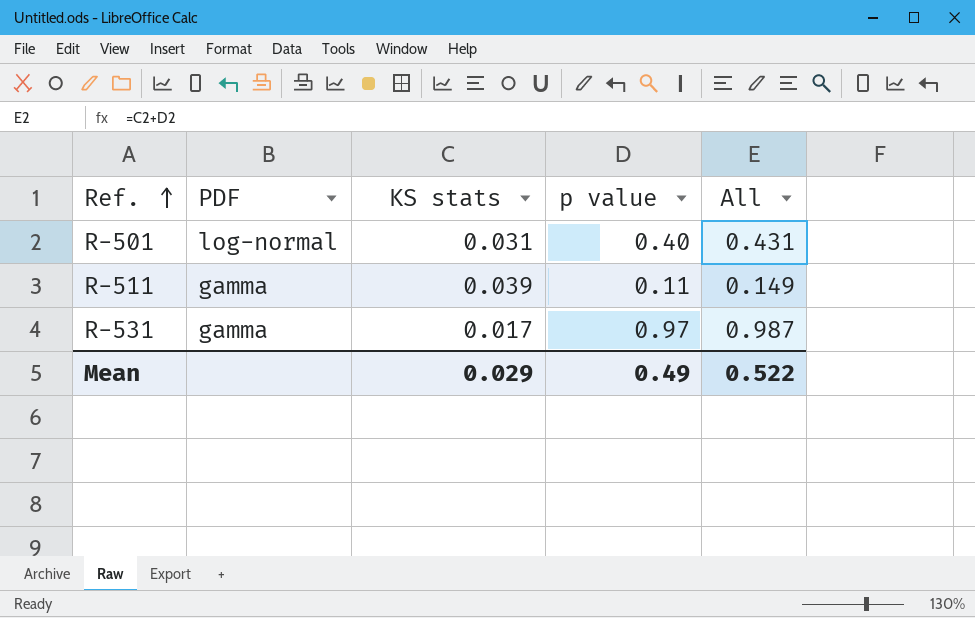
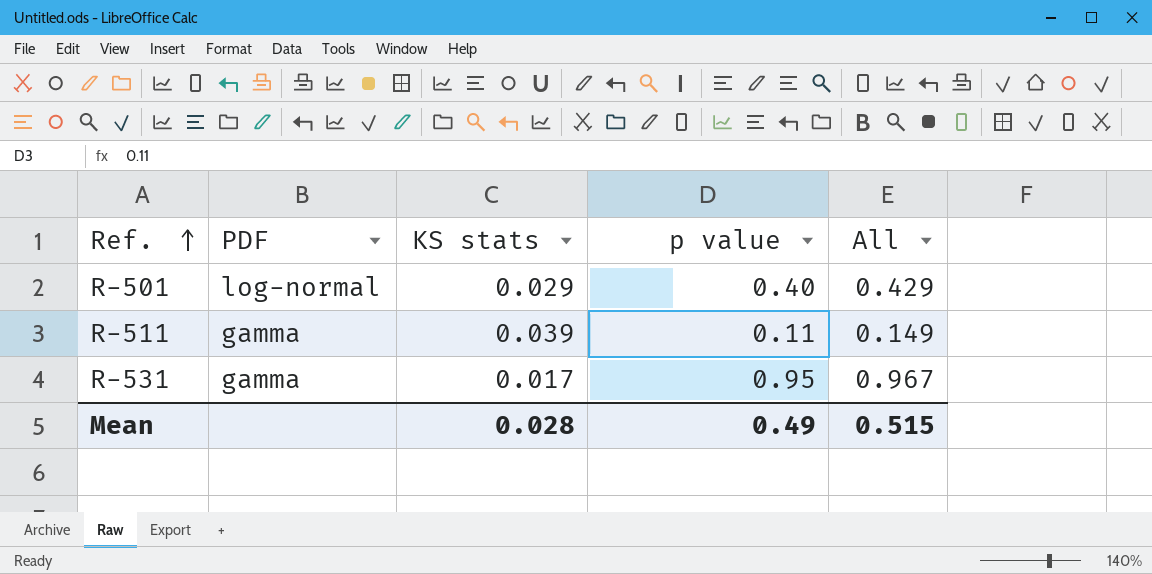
R-501 | KS stats: 0.031 -> 0.029
R-501 | All: 0.431 -> 0.429
R-531 | p value: 0.97 -> 0.95
R-531 | All: 0.987 -> 0.967
Mean | KS stats: 0.029 -> 0.028
Mean | All: 0.522 -> 0.515

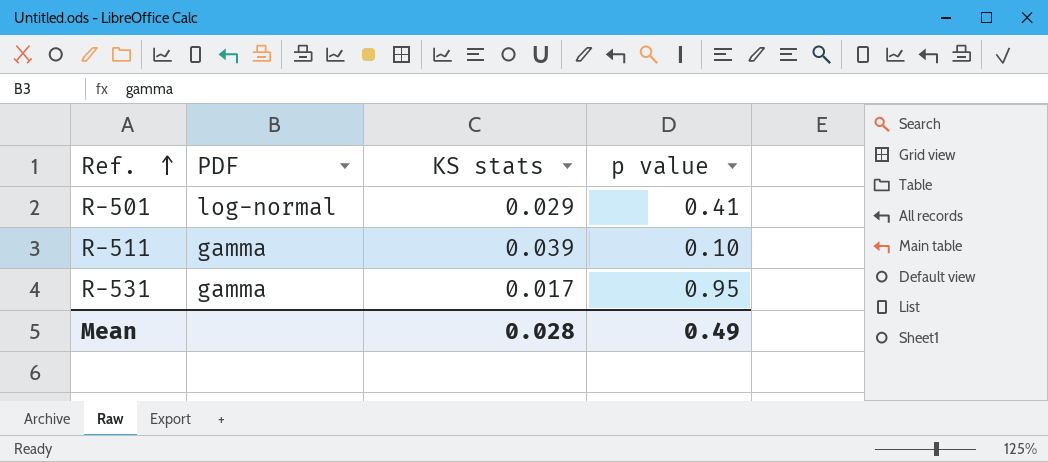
column All | formula: [KS stats] + [p value] -> none
R-501 | p value: 0.40 -> 0.41
R-511 | p value: 0.11 -> 0.10

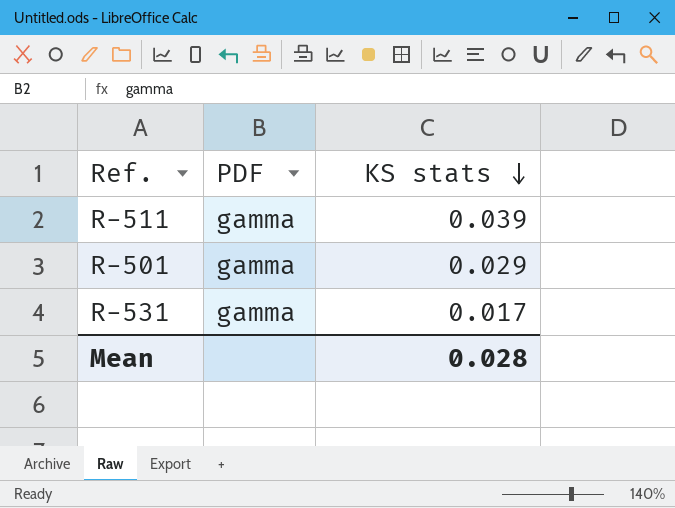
row order: Ref. ascending -> KS stats descending
column p value | position: 4 -> none
R-501 | PDF: log-normal -> gamma

